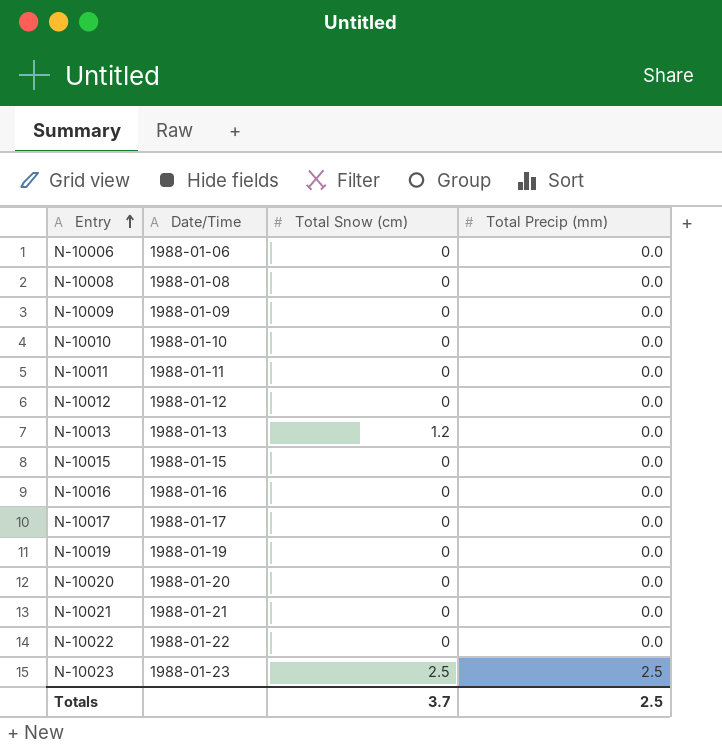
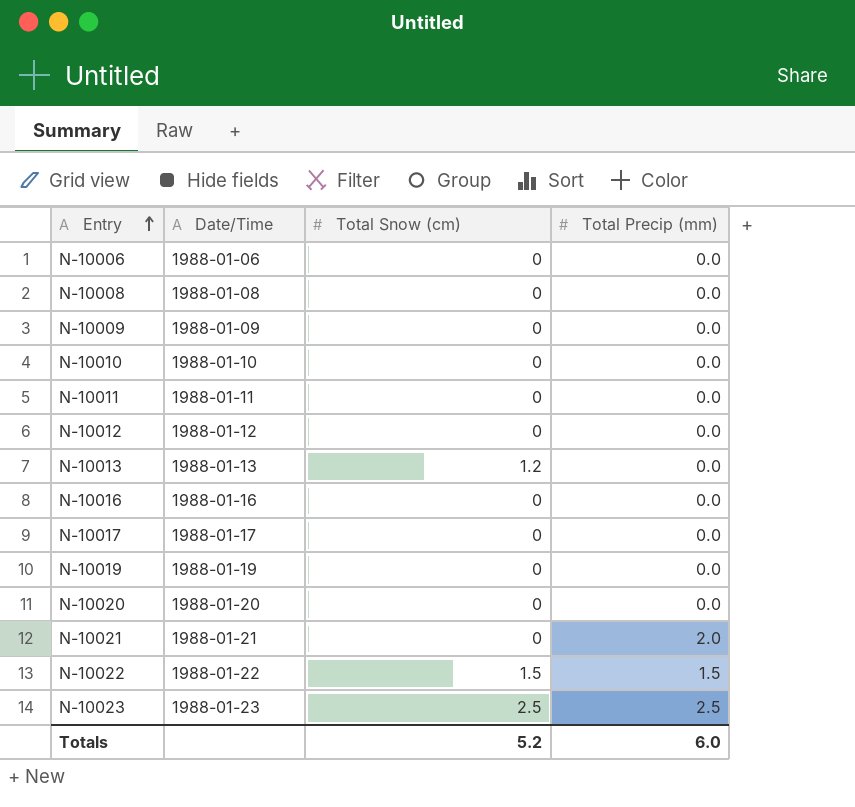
row N-10015: 1988-01-15 | 0 | 0.0 -> none
N-10021 | Total Precip (mm): 0.0 -> 2.0
N-10022 | Total Snow (cm): 0 -> 1.5
N-10022 | Total Precip (mm): 0.0 -> 1.5
Totals | Total Snow (cm): 3.7 -> 5.2
Totals | Total Precip (mm): 2.5 -> 6.0

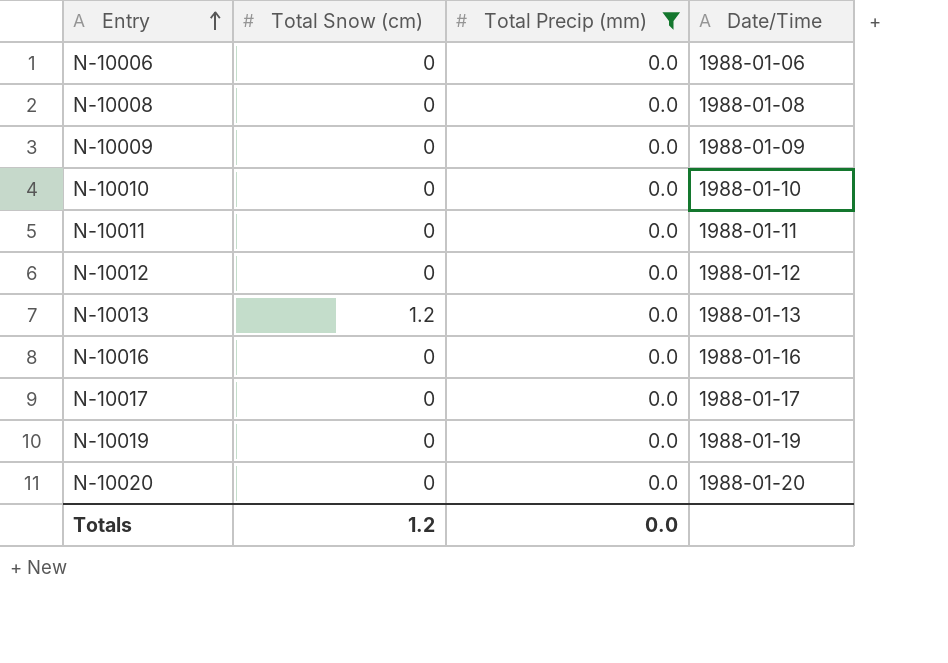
filter: none -> Total Precip (mm) = 0.0
column Date/Time | position: 2 -> 4
Totals | Total Snow (cm): 5.2 -> 1.2
Totals | Total Precip (mm): 6.0 -> 0.0

